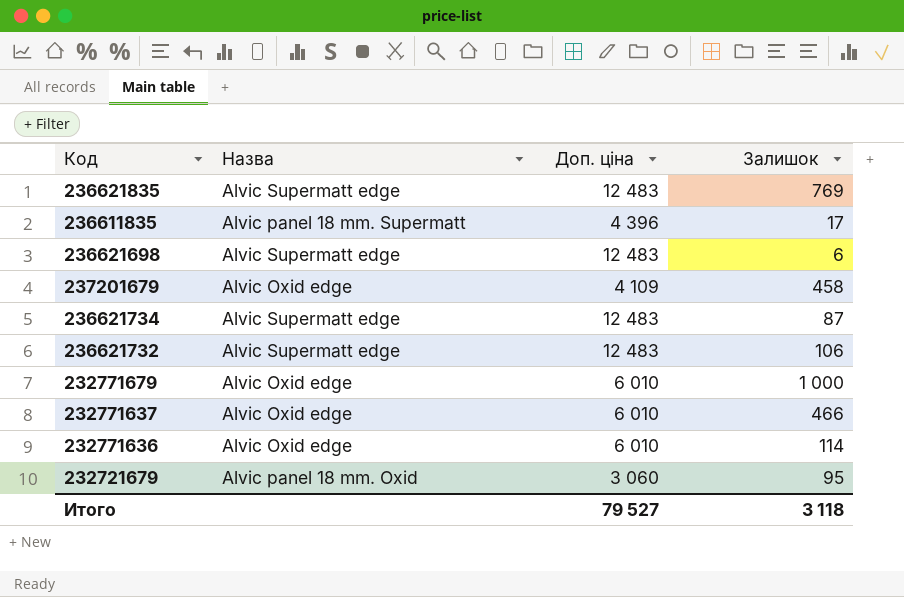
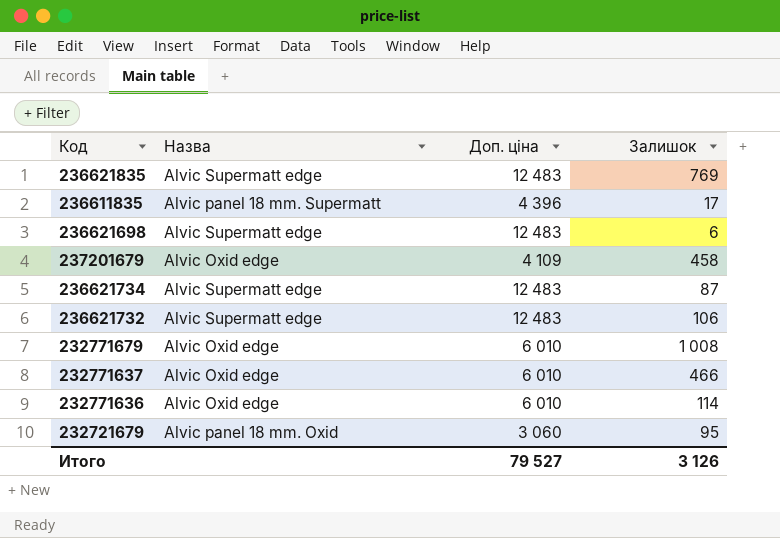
232771679 | Залишок: 1 000 -> 1 008
Итого | Залишок: 3 118 -> 3 126

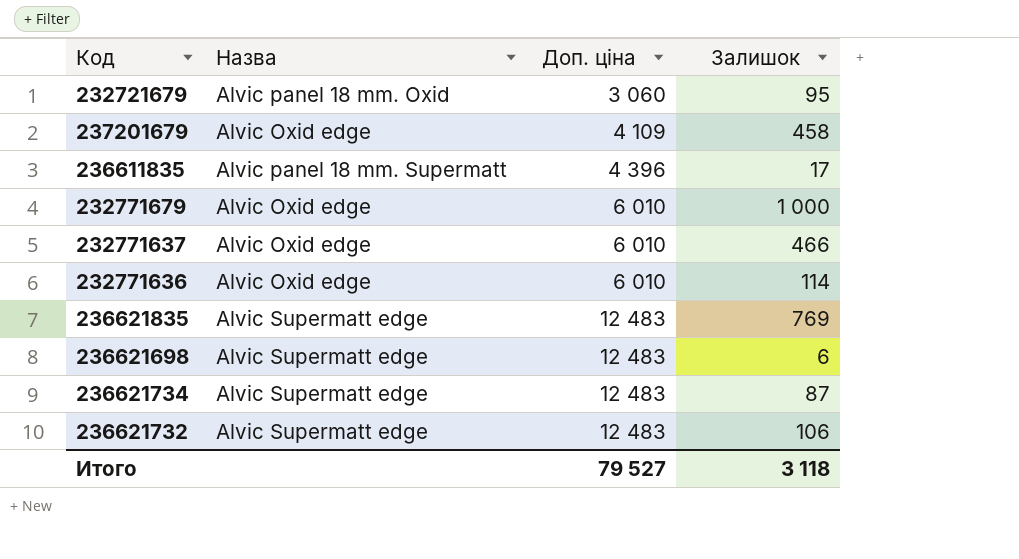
row order: none -> Доп. ціна ascending
232771679 | Залишок: 1 008 -> 1 000
Итого | Залишок: 3 126 -> 3 118

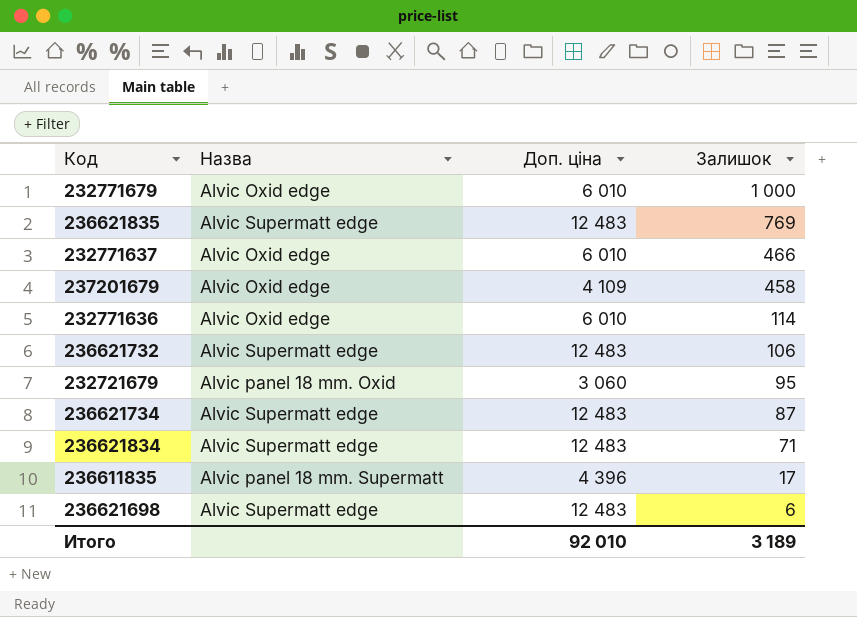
row order: Доп. ціна ascending -> Залишок descending
row 236621834: none -> Alvic Supermatt edge | 12 483 | 71
Итого | Доп. ціна: 79 527 -> 92 010
Итого | Залишок: 3 118 -> 3 189

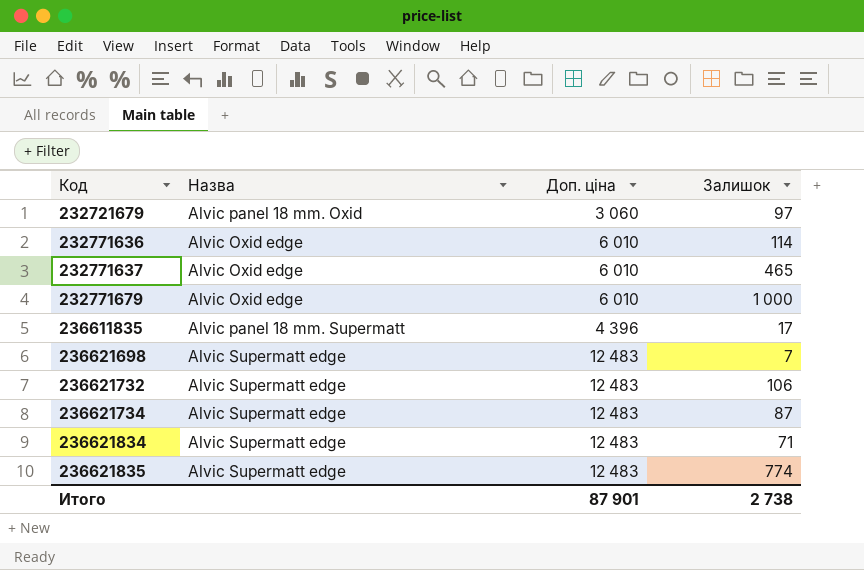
row order: Залишок descending -> Код ascending
row 237201679: Alvic Oxid edge | 4 109 | 458 -> none
232721679 | Залишок: 95 -> 97
232771637 | Залишок: 466 -> 465
236621698 | Залишок: 6 -> 7
236621835 | Залишок: 769 -> 774
Итого | Доп. ціна: 92 010 -> 87 901
Итого | Залишок: 3 189 -> 2 738

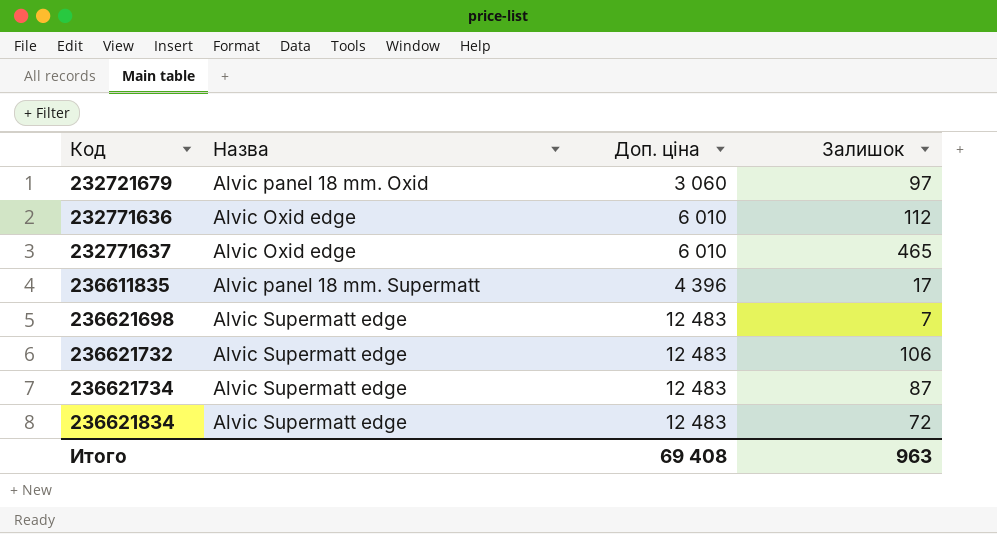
row 232771679: Alvic Oxid edge | 6 010 | 1 000 -> none
row 236621835: Alvic Supermatt edge | 12 483 | 774 -> none
232771636 | Залишок: 114 -> 112
236621834 | Залишок: 71 -> 72
Итого | Доп. ціна: 87 901 -> 69 408
Итого | Залишок: 2 738 -> 963

